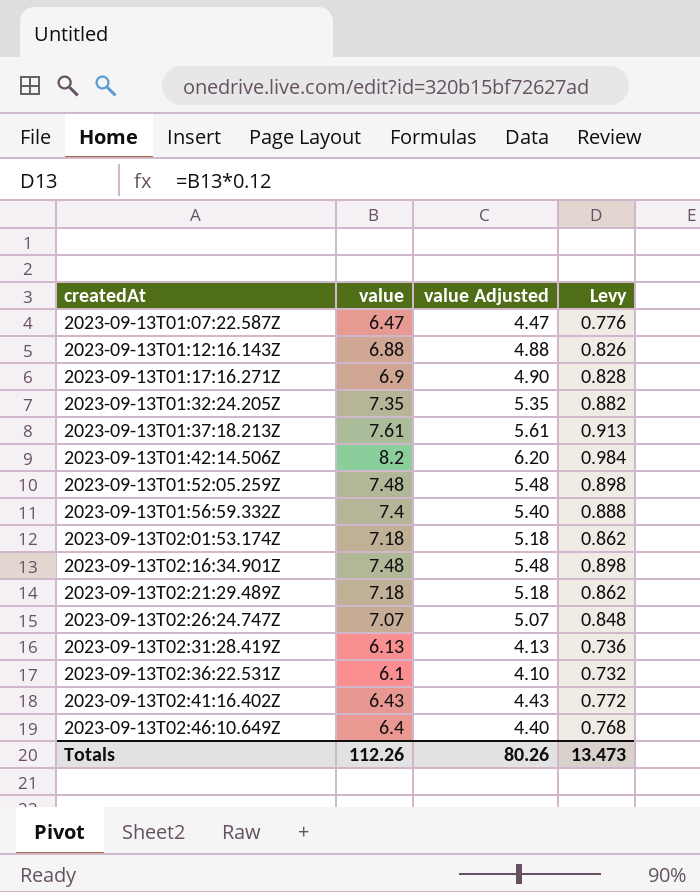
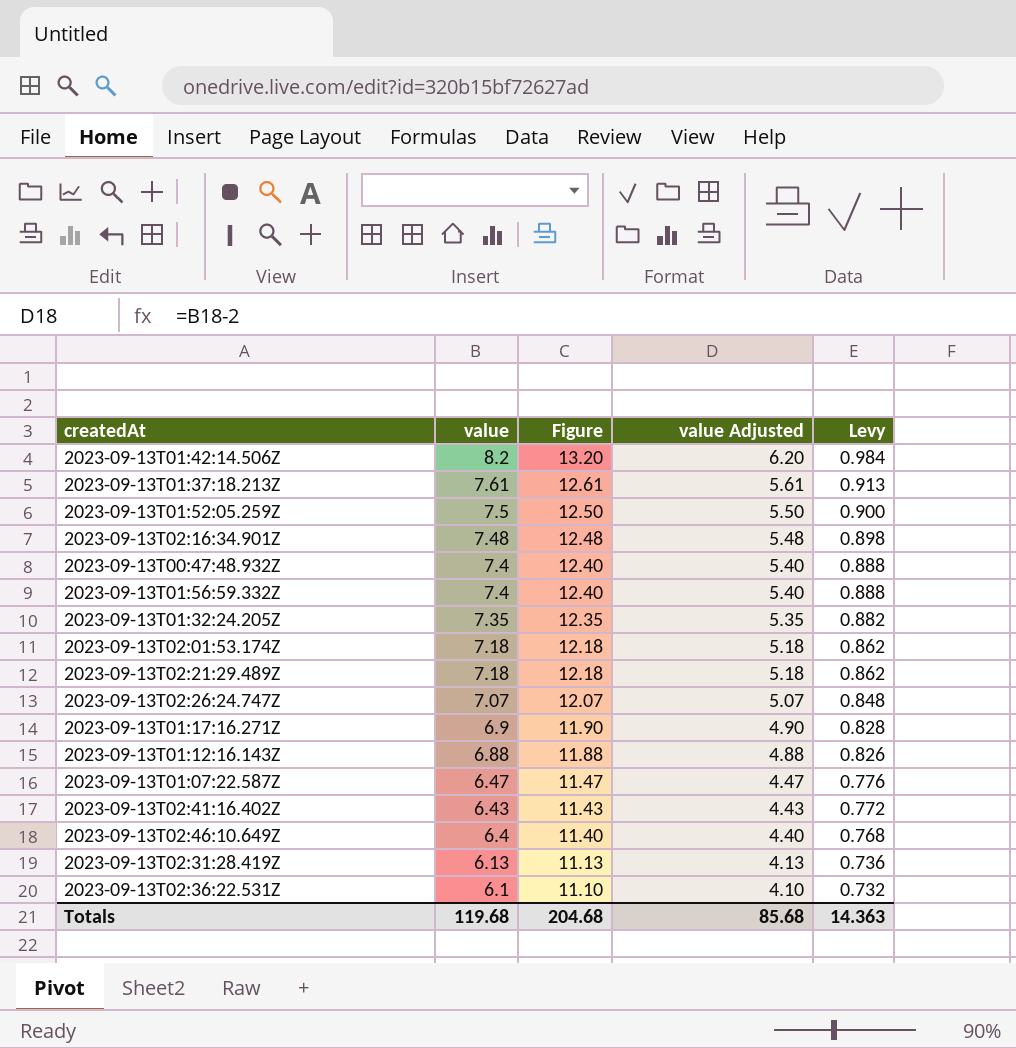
row order: createdAt ascending -> value descending
column Figure | formula: none -> [value] + 5
2023-09-13T01:52:05.259Z | value: 7.48 -> 7.5
2023-09-13T01:52:05.259Z | value Adjusted: 5.48 -> 5.50
2023-09-13T01:52:05.259Z | Levy: 0.898 -> 0.900
row 2023-09-13T00:47:48.932Z: none -> 7.4 | 12.40 | 5.40 | 0.888
Totals | value: 112.26 -> 119.68
Totals | value Adjusted: 80.26 -> 85.68
Totals | Levy: 13.473 -> 14.363

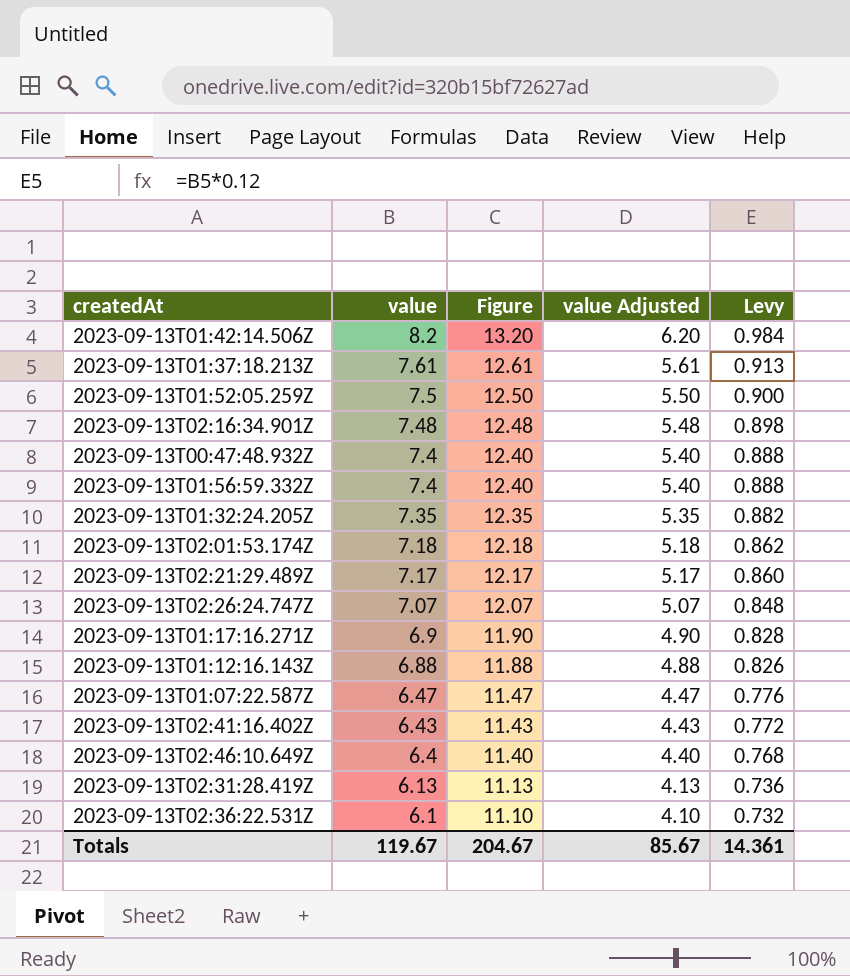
2023-09-13T02:21:29.489Z | value: 7.18 -> 7.17
2023-09-13T02:21:29.489Z | Figure: 12.18 -> 12.17
2023-09-13T02:21:29.489Z | value Adjusted: 5.18 -> 5.17
2023-09-13T02:21:29.489Z | Levy: 0.862 -> 0.860
Totals | value: 119.68 -> 119.67
Totals | Figure: 204.68 -> 204.67
Totals | value Adjusted: 85.68 -> 85.67
Totals | Levy: 14.363 -> 14.361

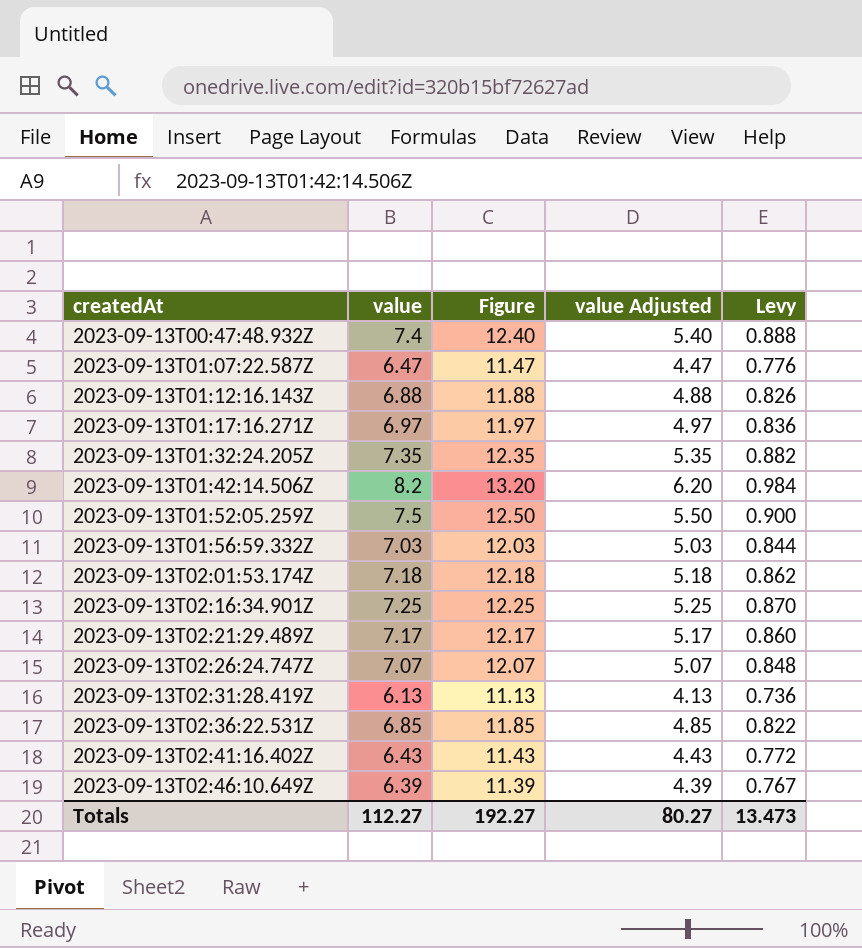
row order: value descending -> createdAt ascending
row 2023-09-13T01:37:18.213Z: 7.61 | 12.61 | 5.61 | 0.913 -> none
2023-09-13T01:17:16.271Z | value: 6.9 -> 6.97
2023-09-13T01:17:16.271Z | Figure: 11.90 -> 11.97
2023-09-13T01:17:16.271Z | value Adjusted: 4.90 -> 4.97
2023-09-13T01:17:16.271Z | Levy: 0.828 -> 0.836
2023-09-13T01:56:59.332Z | value: 7.4 -> 7.03
2023-09-13T01:56:59.332Z | Figure: 12.40 -> 12.03
2023-09-13T01:56:59.332Z | value Adjusted: 5.40 -> 5.03
2023-09-13T01:56:59.332Z | Levy: 0.888 -> 0.844
2023-09-13T02:16:34.901Z | value: 7.48 -> 7.25
2023-09-13T02:16:34.901Z | Figure: 12.48 -> 12.25
2023-09-13T02:16:34.901Z | value Adjusted: 5.48 -> 5.25
2023-09-13T02:16:34.901Z | Levy: 0.898 -> 0.870
2023-09-13T02:36:22.531Z | value: 6.1 -> 6.85
2023-09-13T02:36:22.531Z | Figure: 11.10 -> 11.85
2023-09-13T02:36:22.531Z | value Adjusted: 4.10 -> 4.85
2023-09-13T02:36:22.531Z | Levy: 0.732 -> 0.822
2023-09-13T02:46:10.649Z | value: 6.4 -> 6.39
2023-09-13T02:46:10.649Z | Figure: 11.40 -> 11.39
2023-09-13T02:46:10.649Z | value Adjusted: 4.40 -> 4.39
2023-09-13T02:46:10.649Z | Levy: 0.768 -> 0.767
Totals | value: 119.67 -> 112.27
Totals | Figure: 204.67 -> 192.27
Totals | value Adjusted: 85.67 -> 80.27
Totals | Levy: 14.361 -> 13.473

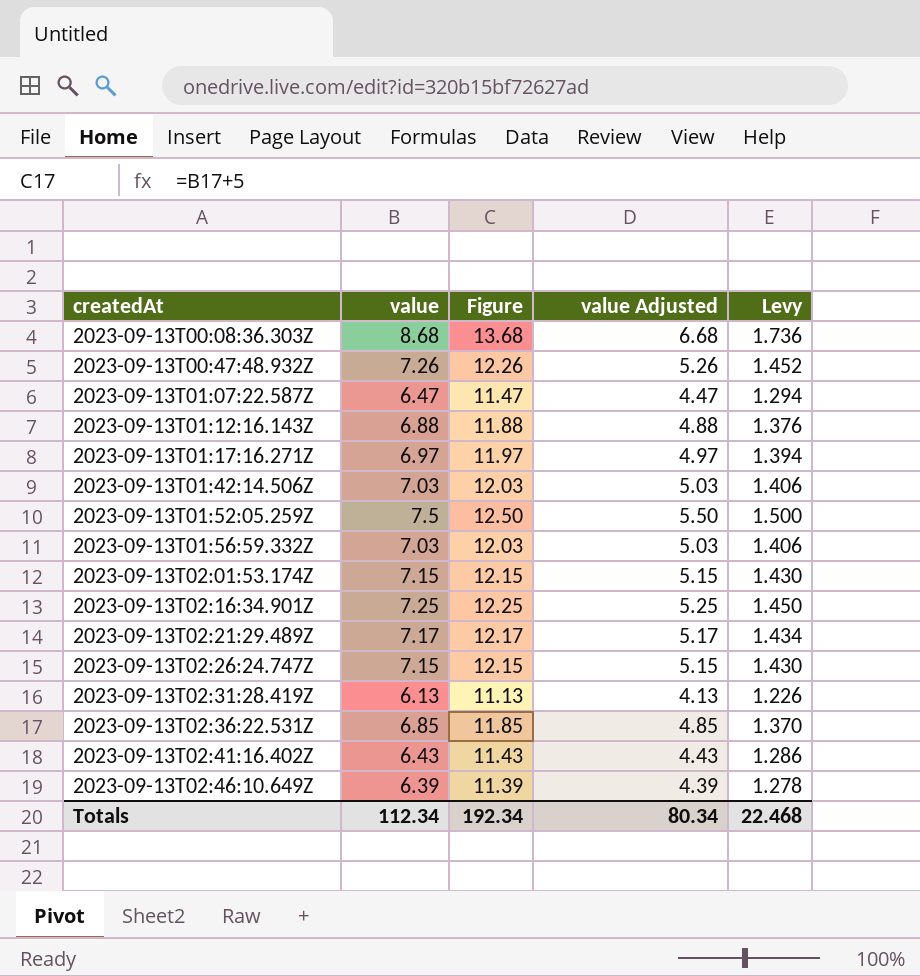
column Levy | formula: [value] * 0.12 -> [value] * 0.2
row 2023-09-13T01:32:24.205Z: 7.35 | 12.35 | 5.35 | 0.882 -> none
row 2023-09-13T00:08:36.303Z: none -> 8.68 | 13.68 | 6.68 | 1.736
2023-09-13T00:47:48.932Z | value: 7.4 -> 7.26
2023-09-13T00:47:48.932Z | Figure: 12.40 -> 12.26
2023-09-13T00:47:48.932Z | value Adjusted: 5.40 -> 5.26
2023-09-13T01:42:14.506Z | value: 8.2 -> 7.03
2023-09-13T01:42:14.506Z | Figure: 13.20 -> 12.03
2023-09-13T01:42:14.506Z | value Adjusted: 6.20 -> 5.03
2023-09-13T02:01:53.174Z | value: 7.18 -> 7.15
2023-09-13T02:01:53.174Z | Figure: 12.18 -> 12.15
2023-09-13T02:01:53.174Z | value Adjusted: 5.18 -> 5.15
2023-09-13T02:26:24.747Z | value: 7.07 -> 7.15
2023-09-13T02:26:24.747Z | Figure: 12.07 -> 12.15
2023-09-13T02:26:24.747Z | value Adjusted: 5.07 -> 5.15
Totals | value: 112.27 -> 112.34
Totals | Figure: 192.27 -> 192.34
Totals | value Adjusted: 80.27 -> 80.34
Totals | Levy: 13.473 -> 22.468

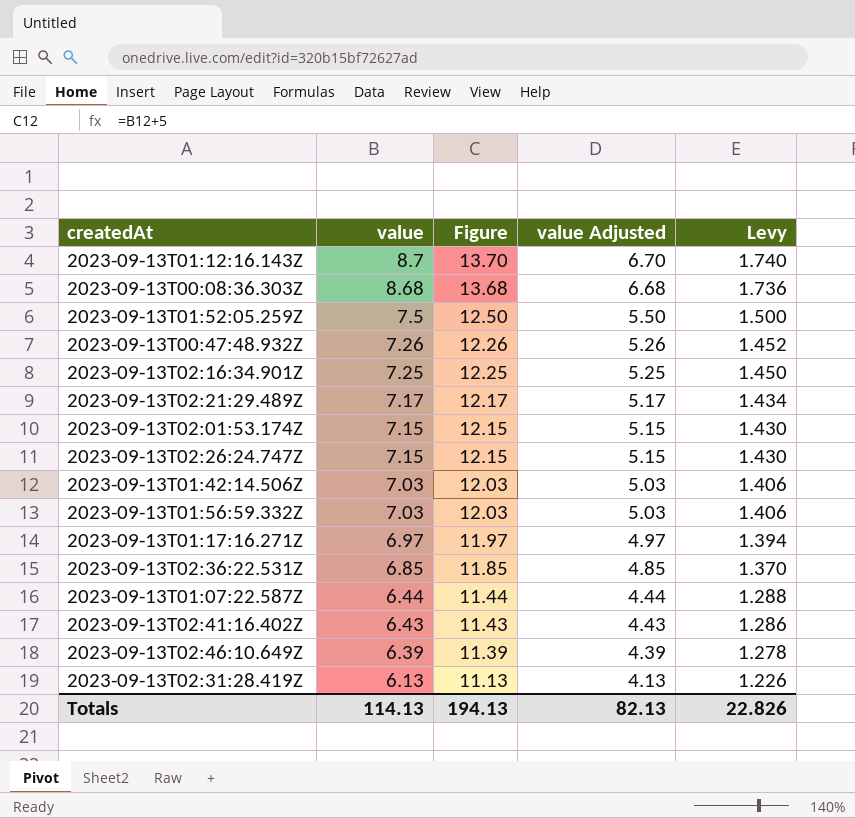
row order: createdAt ascending -> value descending
2023-09-13T01:12:16.143Z | value: 6.88 -> 8.7
2023-09-13T01:12:16.143Z | Figure: 11.88 -> 13.70
2023-09-13T01:12:16.143Z | value Adjusted: 4.88 -> 6.70
2023-09-13T01:12:16.143Z | Levy: 1.376 -> 1.740
2023-09-13T01:07:22.587Z | value: 6.47 -> 6.44
2023-09-13T01:07:22.587Z | Figure: 11.47 -> 11.44
2023-09-13T01:07:22.587Z | value Adjusted: 4.47 -> 4.44
2023-09-13T01:07:22.587Z | Levy: 1.294 -> 1.288
Totals | value: 112.34 -> 114.13
Totals | Figure: 192.34 -> 194.13
Totals | value Adjusted: 80.34 -> 82.13
Totals | Levy: 22.468 -> 22.826

